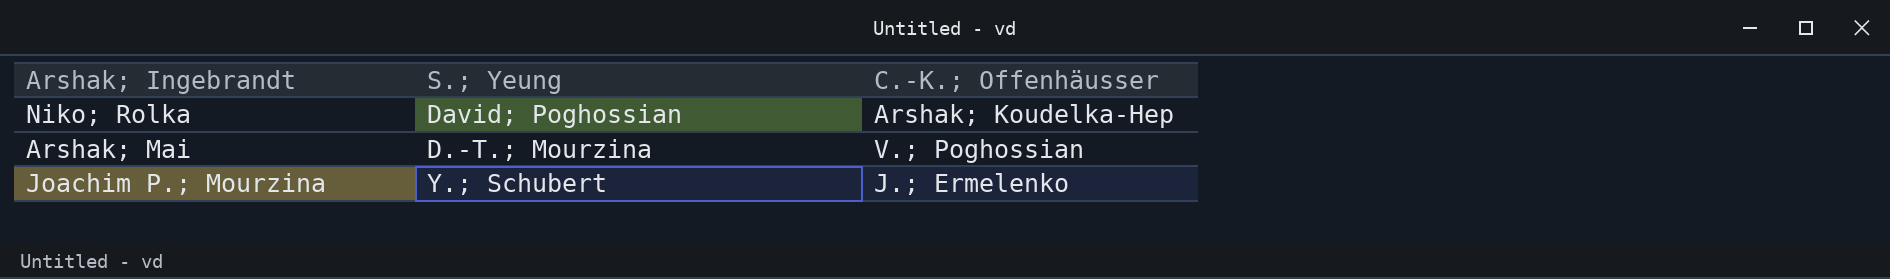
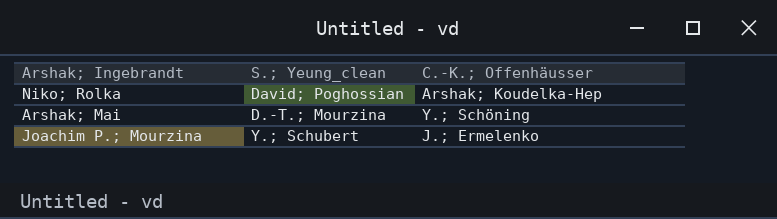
column name: S.; Yeung -> S.; Yeung_clean
Arshak; Mai | C.-K.; Offenhäusser: V.; Poghossian -> Y.; Schöning

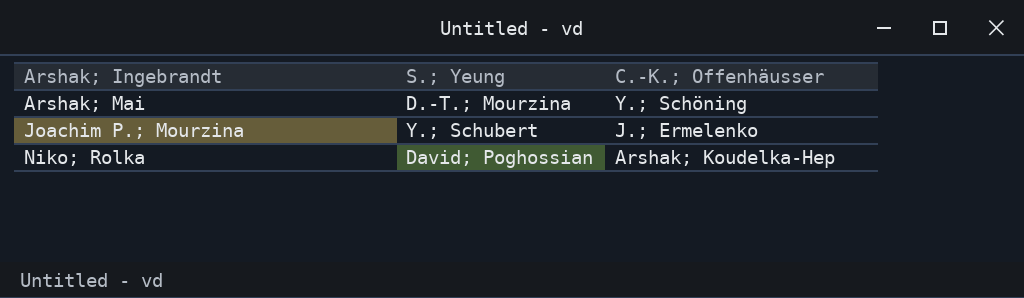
row order: none -> Arshak; Ingebrandt ascending
column name: S.; Yeung_clean -> S.; Yeung

